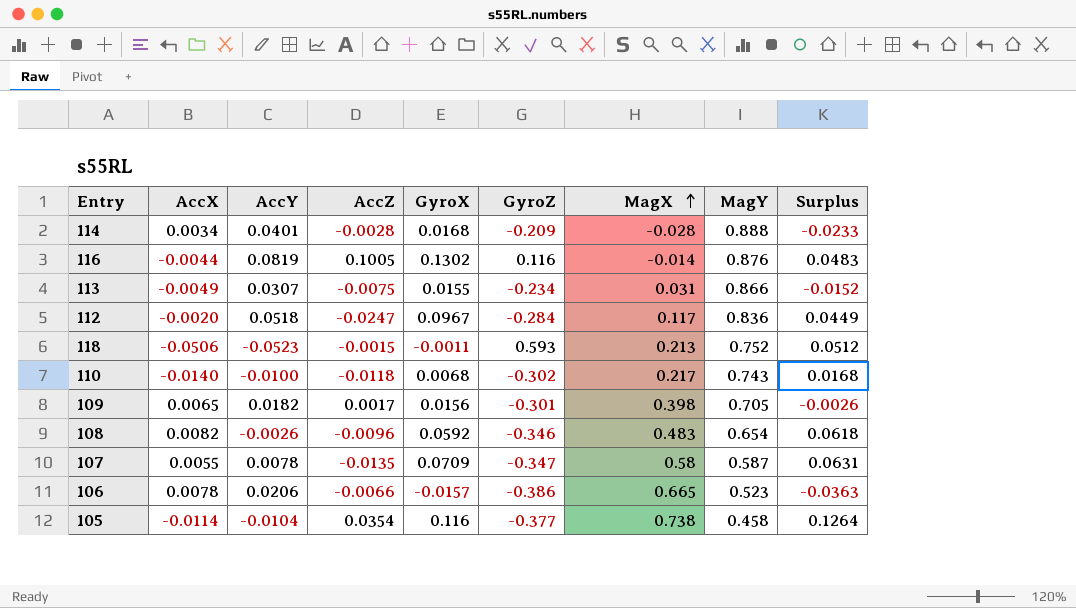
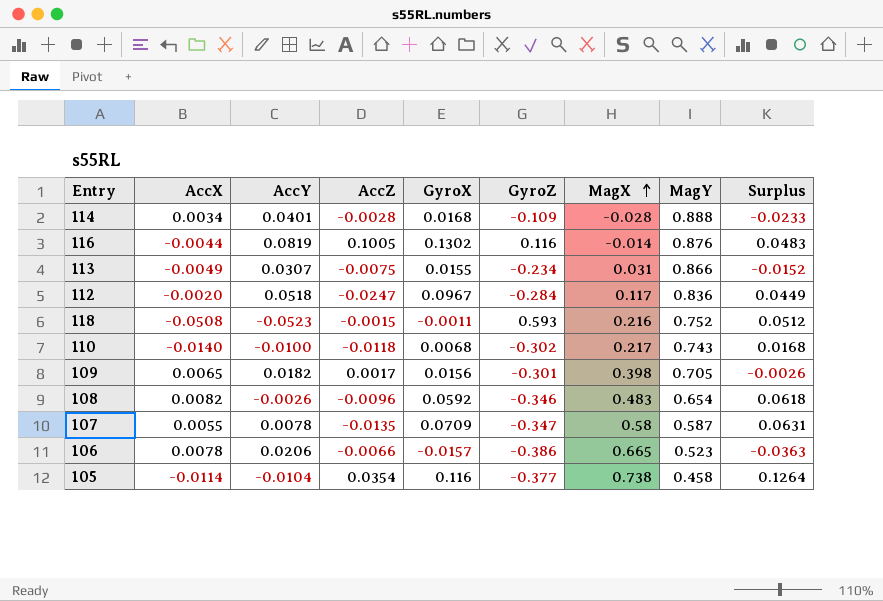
114 | GyroZ: -0.209 -> -0.109
118 | AccX: -0.0506 -> -0.0508
118 | MagX: 0.213 -> 0.216

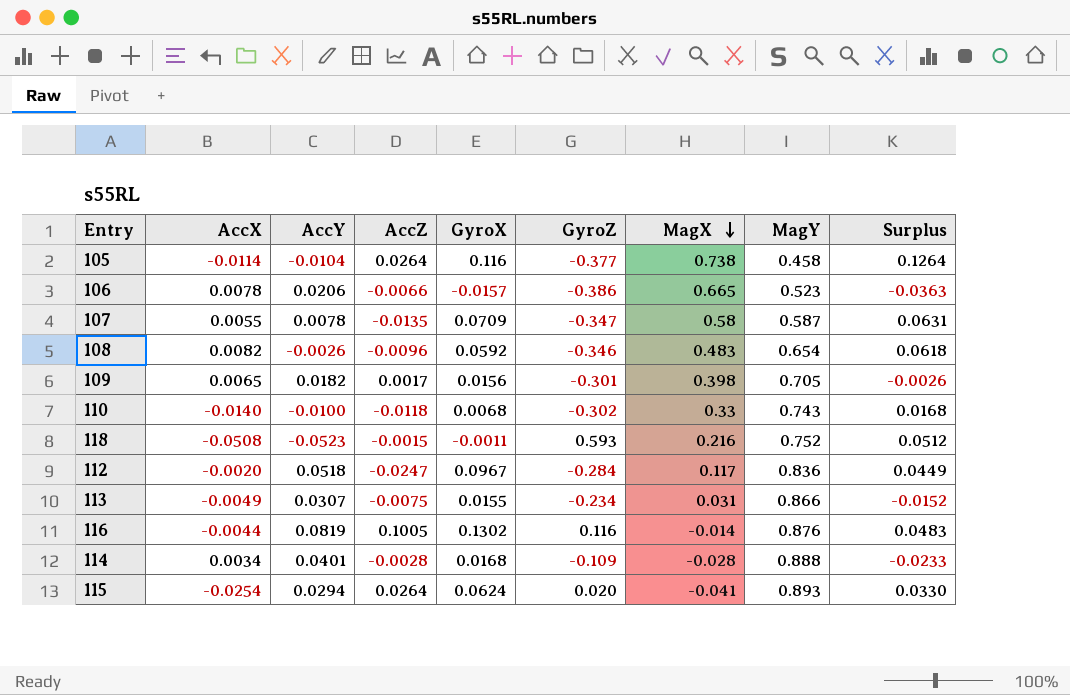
row order: MagX ascending -> MagX descending
105 | AccZ: 0.0354 -> 0.0264
110 | MagX: 0.217 -> 0.33
row 115: none -> -0.0254 | 0.0294 | 0.0264 | 0.0624 | 0.020 | -0.041 | 0.893 | 0.0330

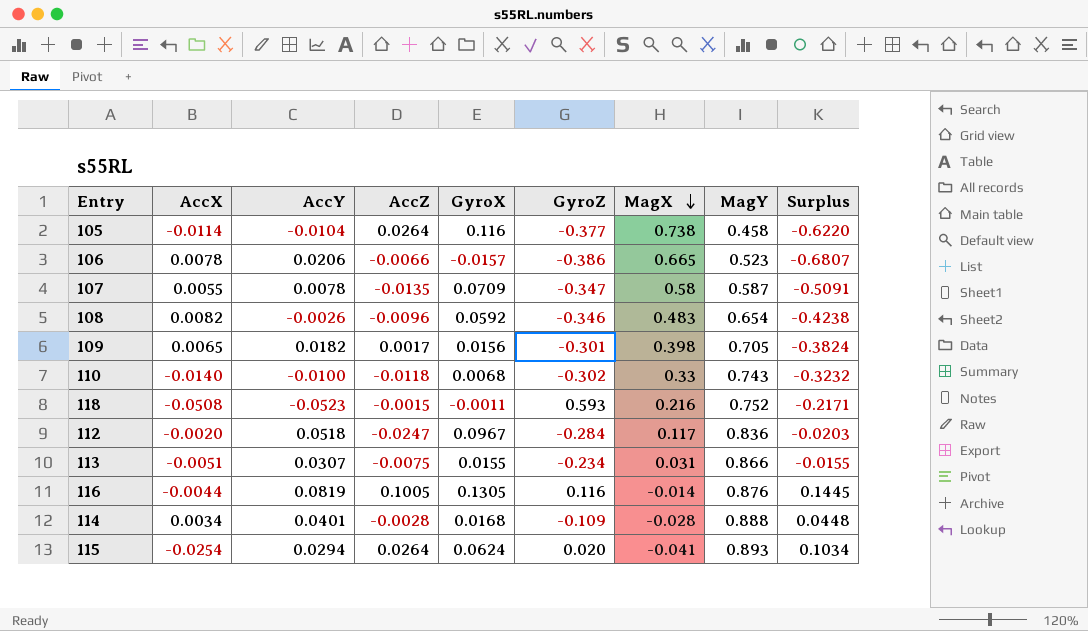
column Surplus | formula: [GyroX] - [AccY] -> [GyroX] - [MagX]
113 | AccX: -0.0049 -> -0.0051
116 | GyroX: 0.1302 -> 0.1305

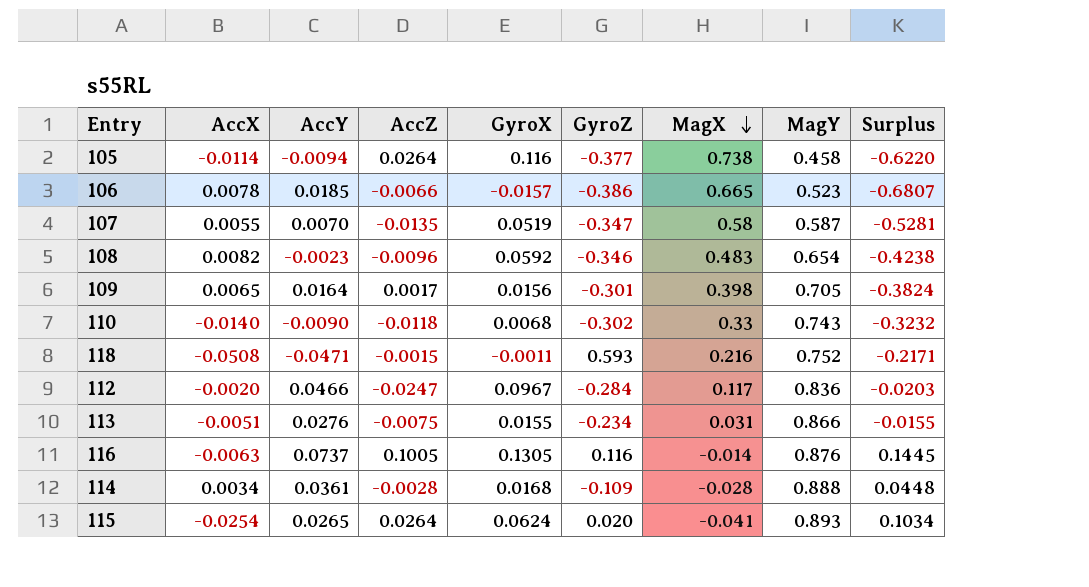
105 | AccY: -0.0104 -> -0.0094
106 | AccY: 0.0206 -> 0.0185
107 | AccY: 0.0078 -> 0.0070
107 | GyroX: 0.0709 -> 0.0519
107 | Surplus: -0.5091 -> -0.5281
108 | AccY: -0.0026 -> -0.0023
109 | AccY: 0.0182 -> 0.0164
110 | AccY: -0.0100 -> -0.0090
118 | AccY: -0.0523 -> -0.0471
112 | AccY: 0.0518 -> 0.0466
113 | AccY: 0.0307 -> 0.0276
116 | AccX: -0.0044 -> -0.0063
116 | AccY: 0.0819 -> 0.0737
114 | AccY: 0.0401 -> 0.0361
115 | AccY: 0.0294 -> 0.0265

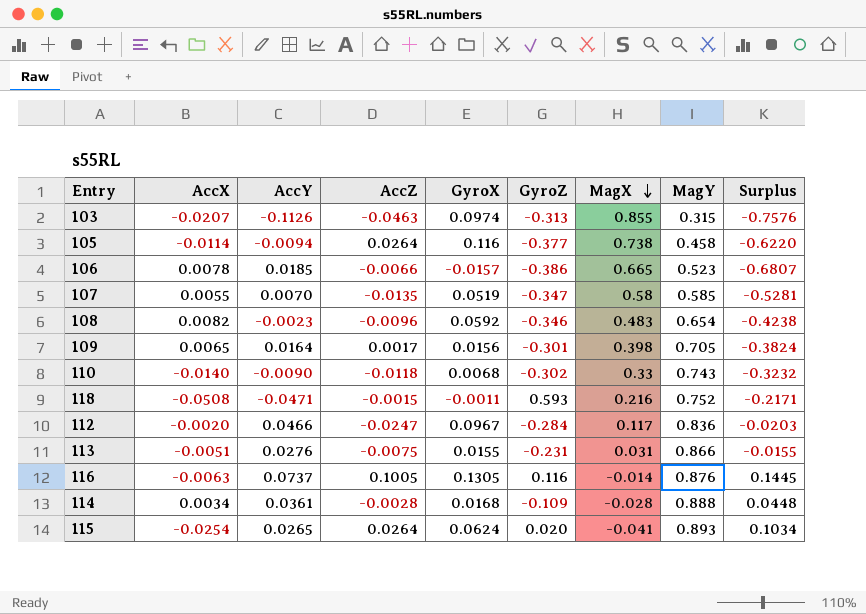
row 103: none -> -0.0207 | -0.1126 | -0.0463 | 0.0974 | -0.313 | 0.855 | 0.315 | -0.7576
107 | MagY: 0.587 -> 0.585
113 | GyroZ: -0.234 -> -0.231

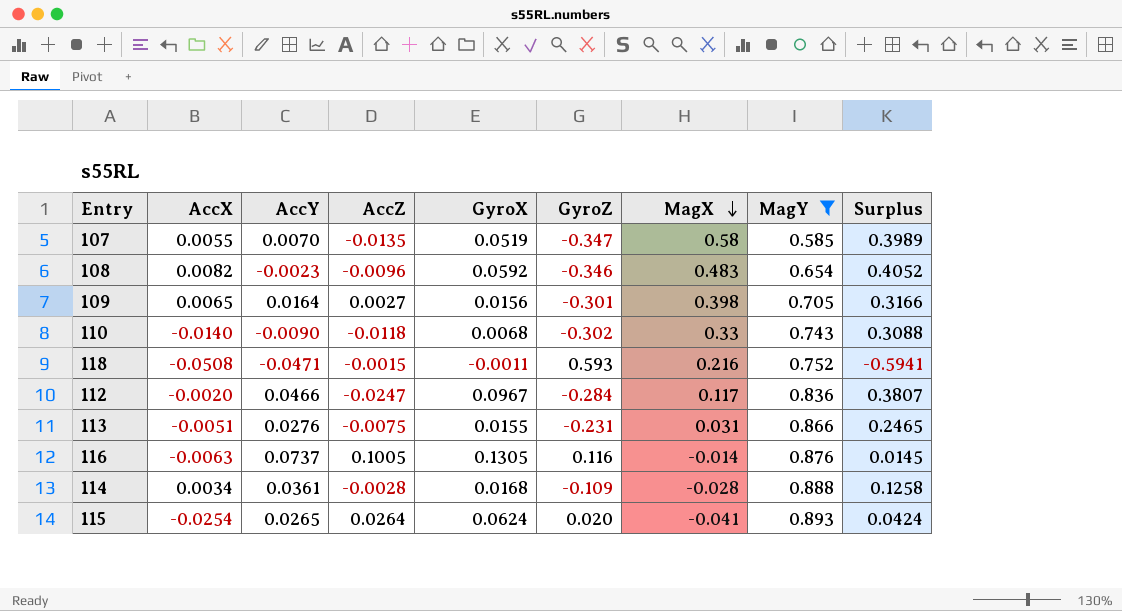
filter: none -> MagY >= 0.585
column Surplus | formula: [GyroX] - [MagX] -> [GyroX] - [GyroZ]
109 | AccZ: 0.0017 -> 0.0027

